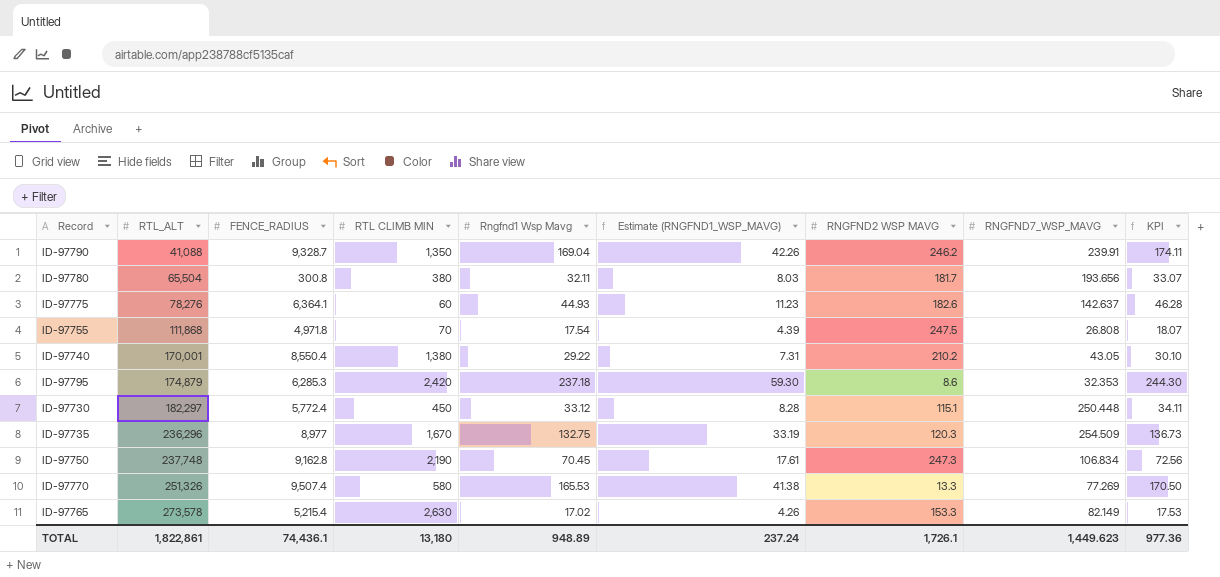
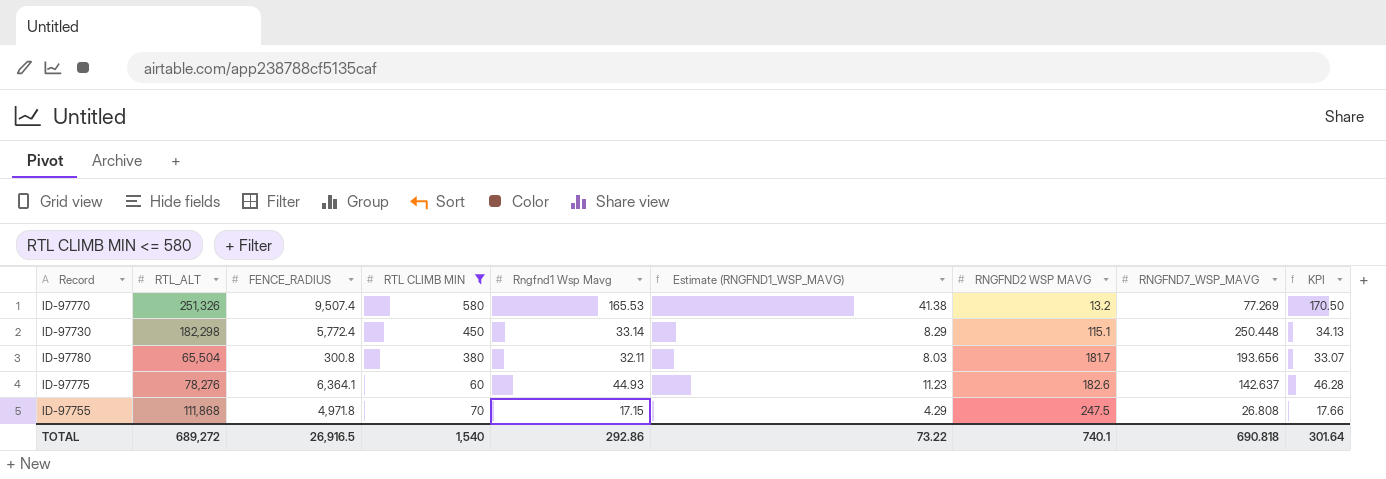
filter: none -> RTL CLIMB MIN <= 580
row order: RTL_ALT ascending -> RNGFND2 WSP MAVG ascending
ID-97770 | RNGFND2 WSP MAVG: 13.3 -> 13.2
ID-97730 | RTL_ALT: 182,297 -> 182,298
ID-97730 | Rngfnd1 Wsp Mavg: 33.12 -> 33.14
ID-97730 | Estimate (RNGFND1_WSP_MAVG): 8.28 -> 8.29
ID-97730 | KPI: 34.11 -> 34.13
ID-97755 | Rngfnd1 Wsp Mavg: 17.54 -> 17.15
ID-97755 | Estimate (RNGFND1_WSP_MAVG): 4.39 -> 4.29
ID-97755 | KPI: 18.07 -> 17.66
TOTAL | RTL_ALT: 1,822,861 -> 689,272
TOTAL | FENCE_RADIUS: 74,436.1 -> 26,916.5
TOTAL | RTL CLIMB MIN: 13,180 -> 1,540
TOTAL | Rngfnd1 Wsp Mavg: 948.89 -> 292.86
TOTAL | Estimate (RNGFND1_WSP_MAVG): 237.24 -> 73.22
TOTAL | RNGFND2 WSP MAVG: 1,726.1 -> 740.1
TOTAL | RNGFND7_WSP_MAVG: 1,449.623 -> 690.818
TOTAL | KPI: 977.36 -> 301.64

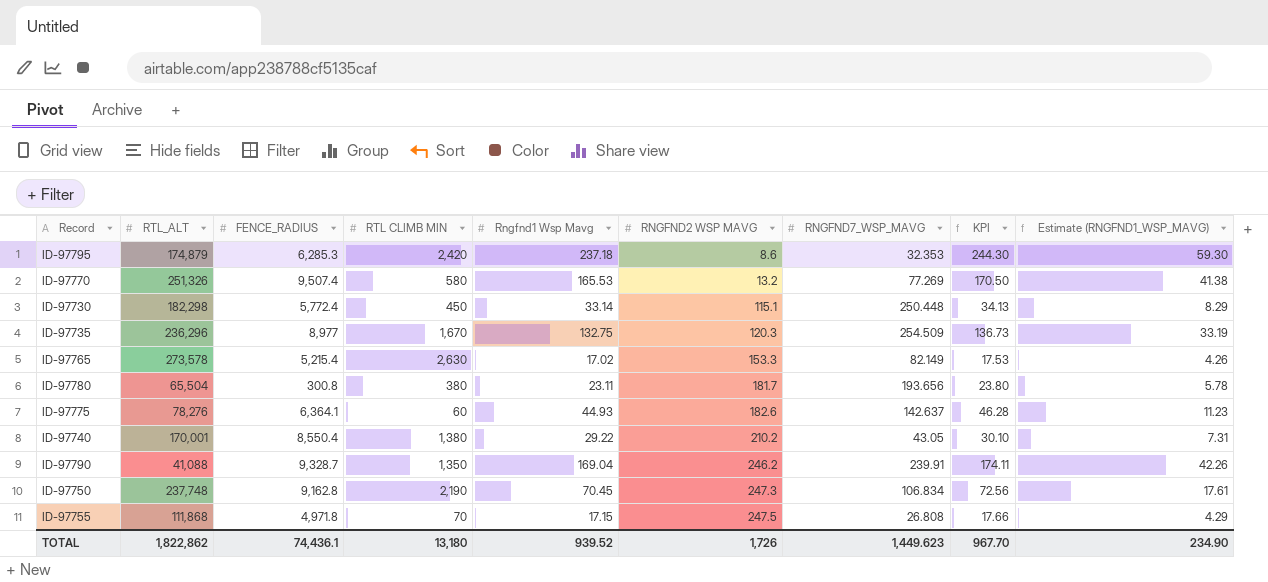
filter: RTL CLIMB MIN <= 580 -> none
column Estimate (RNGFND1_WSP_MAVG) | position: 6 -> 9
ID-97780 | Rngfnd1 Wsp Mavg: 32.11 -> 23.11
ID-97780 | KPI: 33.07 -> 23.80
ID-97780 | Estimate (RNGFND1_WSP_MAVG): 8.03 -> 5.78
TOTAL | RTL_ALT: 689,272 -> 1,822,862
TOTAL | FENCE_RADIUS: 26,916.5 -> 74,436.1
TOTAL | RTL CLIMB MIN: 1,540 -> 13,180
TOTAL | Rngfnd1 Wsp Mavg: 292.86 -> 939.52
TOTAL | RNGFND2 WSP MAVG: 740.1 -> 1,726
TOTAL | RNGFND7_WSP_MAVG: 690.818 -> 1,449.623
TOTAL | KPI: 301.64 -> 967.70
TOTAL | Estimate (RNGFND1_WSP_MAVG): 73.22 -> 234.90

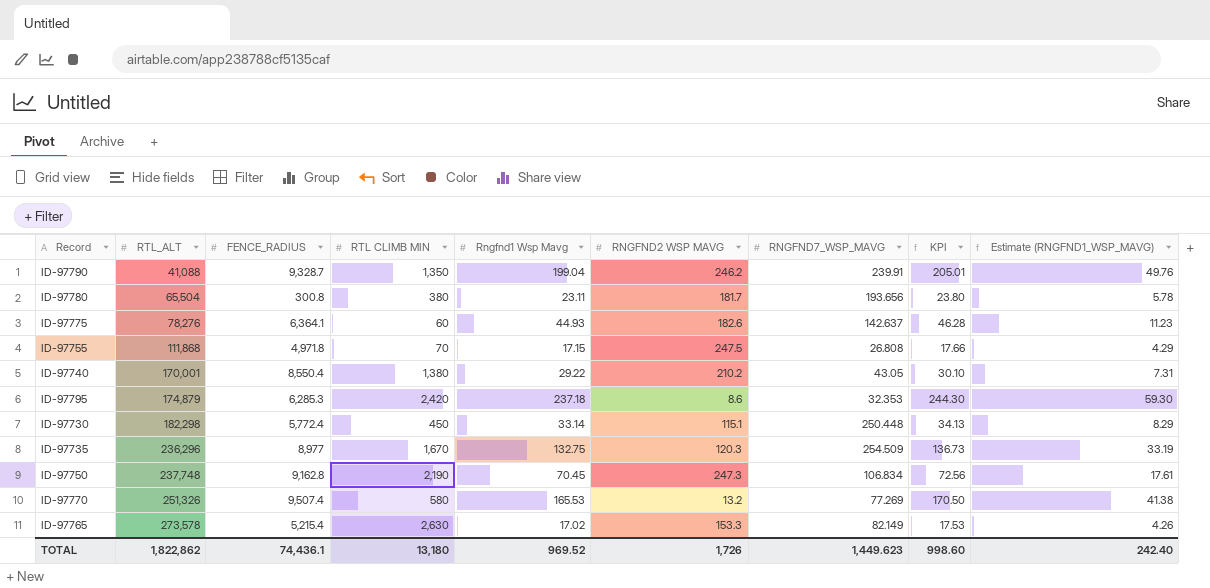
row order: RNGFND2 WSP MAVG ascending -> RTL_ALT ascending
ID-97790 | Rngfnd1 Wsp Mavg: 169.04 -> 199.04
ID-97790 | KPI: 174.11 -> 205.01
ID-97790 | Estimate (RNGFND1_WSP_MAVG): 42.26 -> 49.76
TOTAL | Rngfnd1 Wsp Mavg: 939.52 -> 969.52
TOTAL | KPI: 967.70 -> 998.60
TOTAL | Estimate (RNGFND1_WSP_MAVG): 234.90 -> 242.40

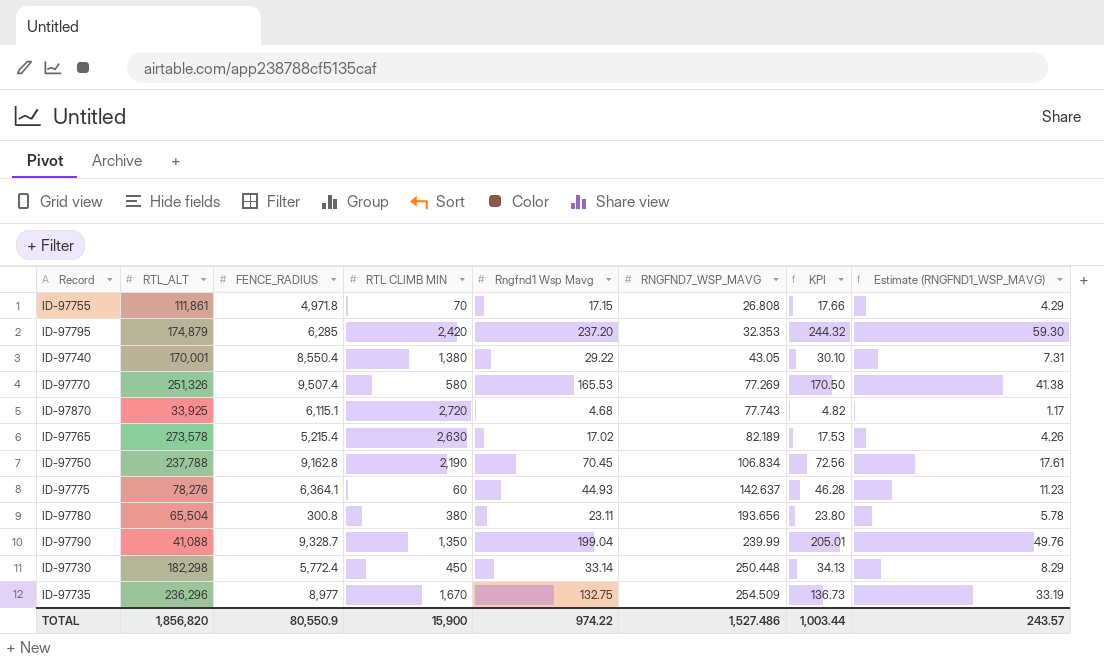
row order: RTL_ALT ascending -> RNGFND7_WSP_MAVG ascending
column RNGFND2 WSP MAVG | position: 6 -> none
ID-97755 | RTL_ALT: 111,868 -> 111,861
ID-97795 | FENCE_RADIUS: 6,285.3 -> 6,285
ID-97795 | Rngfnd1 Wsp Mavg: 237.18 -> 237.20
ID-97795 | KPI: 244.30 -> 244.32
row ID-97870: none -> 33,925 | 6,115.1 | 2,720 | 4.68 | 77.743 | 4.82 | 1.17
ID-97765 | RNGFND7_WSP_MAVG: 82.149 -> 82.189
ID-97750 | RTL_ALT: 237,748 -> 237,788
ID-97790 | RNGFND7_WSP_MAVG: 239.91 -> 239.99
TOTAL | RTL_ALT: 1,822,862 -> 1,856,820
TOTAL | FENCE_RADIUS: 74,436.1 -> 80,550.9
TOTAL | RTL CLIMB MIN: 13,180 -> 15,900
TOTAL | Rngfnd1 Wsp Mavg: 969.52 -> 974.22
TOTAL | RNGFND7_WSP_MAVG: 1,449.623 -> 1,527.486
TOTAL | KPI: 998.60 -> 1,003.44
TOTAL | Estimate (RNGFND1_WSP_MAVG): 242.40 -> 243.57

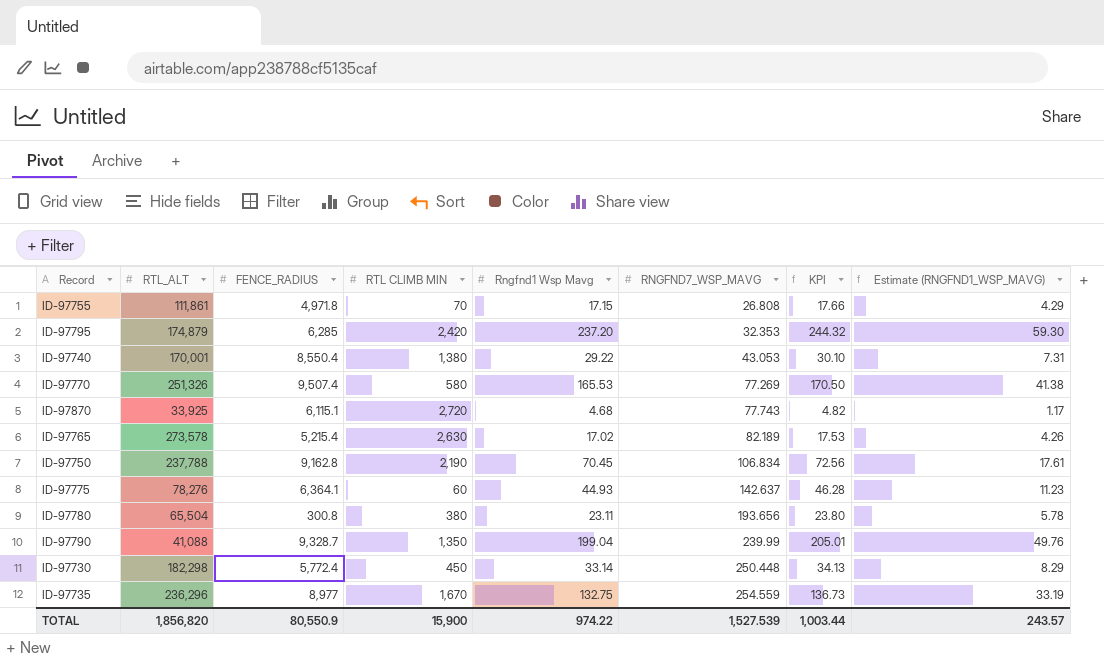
ID-97740 | RNGFND7_WSP_MAVG: 43.05 -> 43.053
ID-97735 | RNGFND7_WSP_MAVG: 254.509 -> 254.559
TOTAL | RNGFND7_WSP_MAVG: 1,527.486 -> 1,527.539

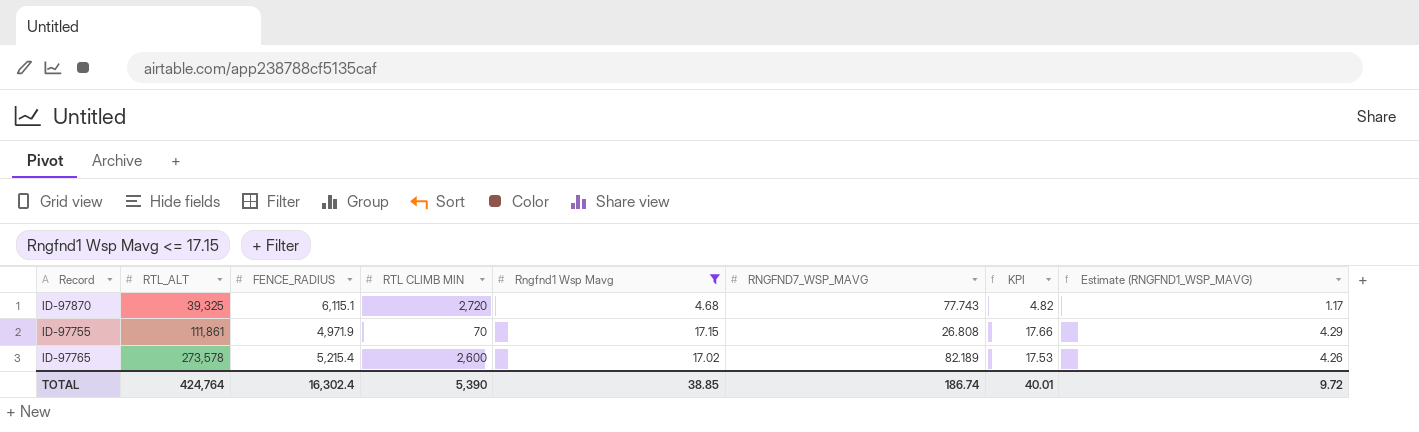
filter: none -> Rngfnd1 Wsp Mavg <= 17.15
row order: RNGFND7_WSP_MAVG ascending -> RTL_ALT ascending
ID-97870 | RTL_ALT: 33,925 -> 39,325
ID-97755 | FENCE_RADIUS: 4,971.8 -> 4,971.9
ID-97765 | RTL CLIMB MIN: 2,630 -> 2,600
TOTAL | RTL_ALT: 1,856,820 -> 424,764
TOTAL | FENCE_RADIUS: 80,550.9 -> 16,302.4
TOTAL | RTL CLIMB MIN: 15,900 -> 5,390
TOTAL | Rngfnd1 Wsp Mavg: 974.22 -> 38.85
TOTAL | RNGFND7_WSP_MAVG: 1,527.539 -> 186.74
TOTAL | KPI: 1,003.44 -> 40.01
TOTAL | Estimate (RNGFND1_WSP_MAVG): 243.57 -> 9.72

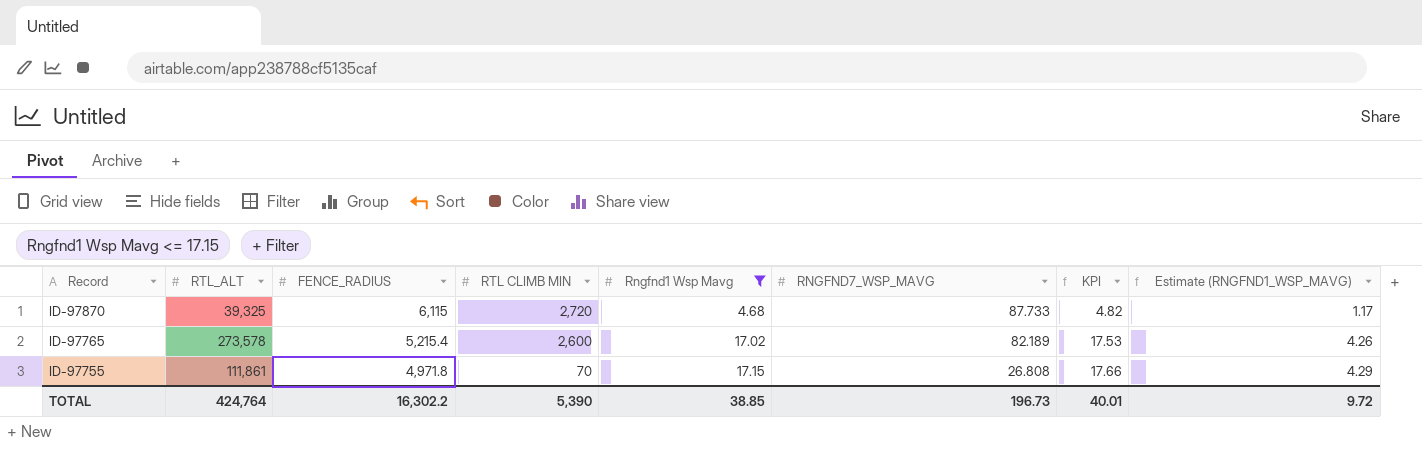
row order: RTL_ALT ascending -> Record descending
ID-97870 | FENCE_RADIUS: 6,115.1 -> 6,115
ID-97870 | RNGFND7_WSP_MAVG: 77.743 -> 87.733
ID-97755 | FENCE_RADIUS: 4,971.9 -> 4,971.8
TOTAL | FENCE_RADIUS: 16,302.4 -> 16,302.2
TOTAL | RNGFND7_WSP_MAVG: 186.74 -> 196.73

